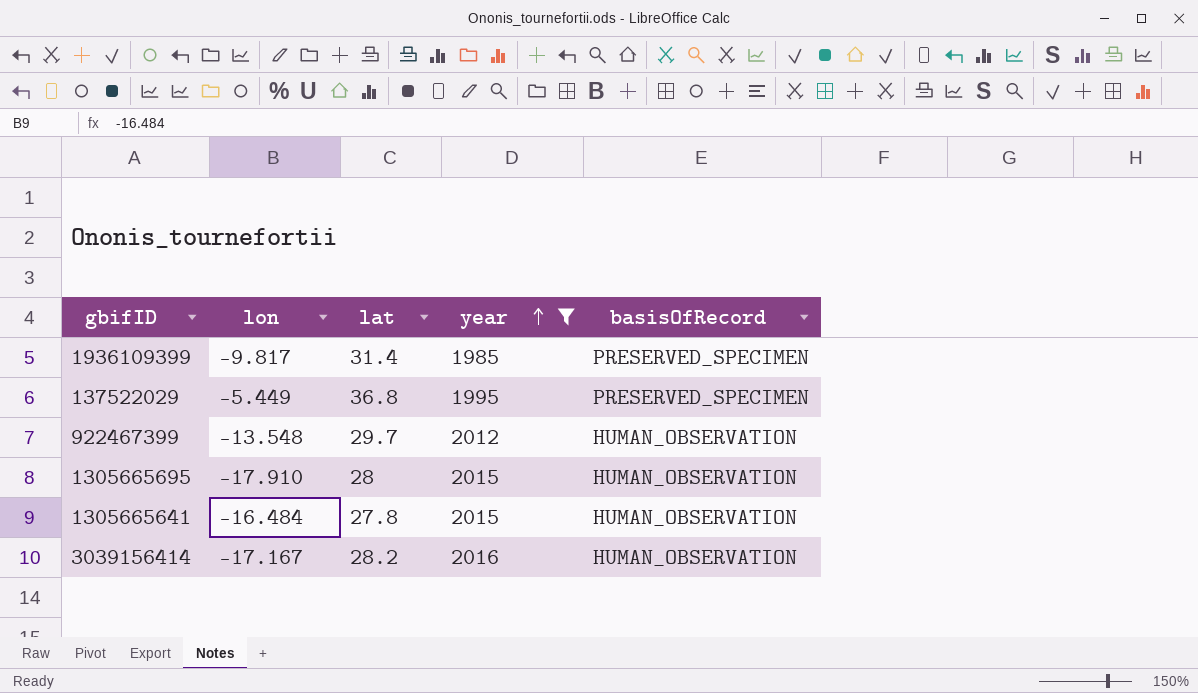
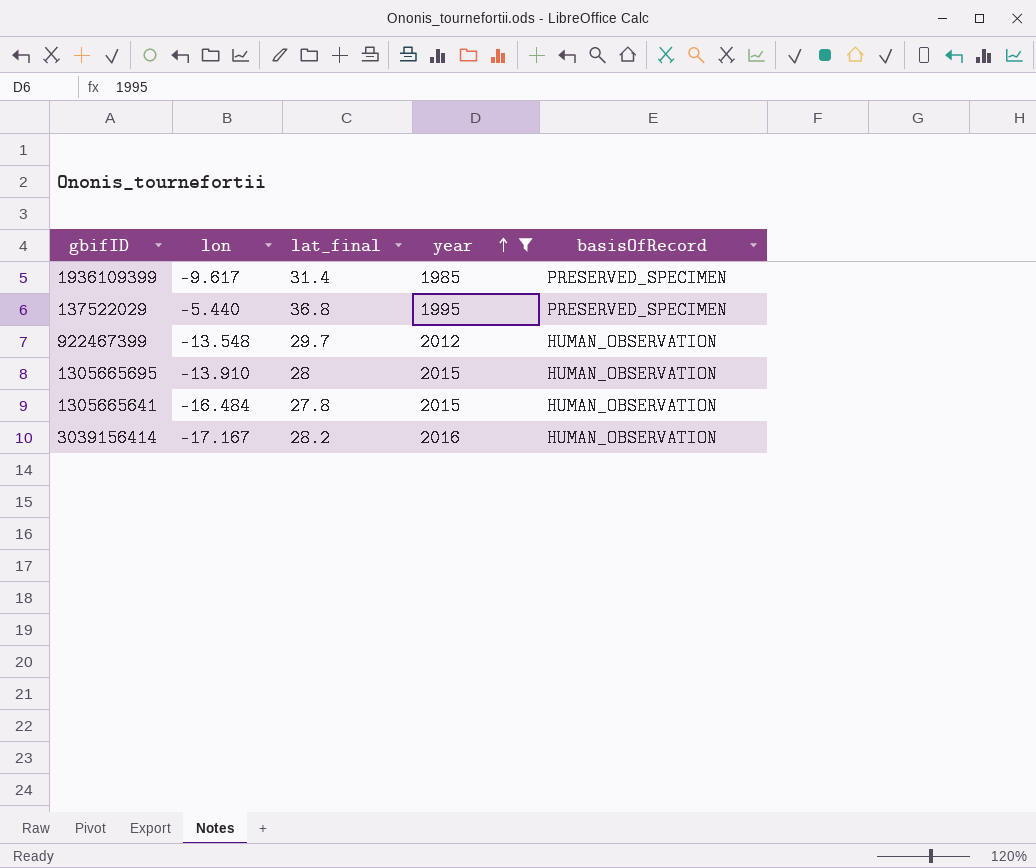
column name: lat -> lat_final
1936109399 | lon: -9.817 -> -9.617
137522029 | lon: -5.449 -> -5.440
1305665695 | lon: -17.910 -> -13.910

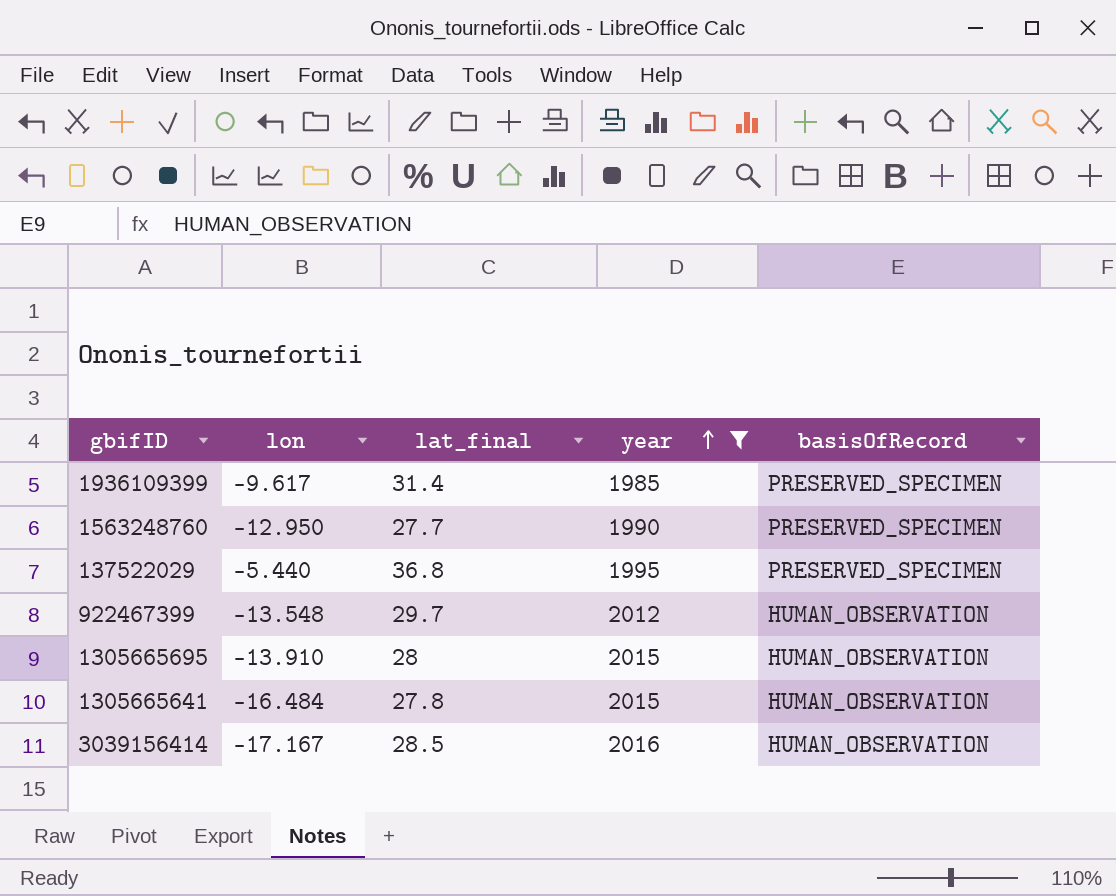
row 1563248760: none -> -12.950 | 27.7 | 1990 | PRESERVED_SPECIMEN
3039156414 | lat_final: 28.2 -> 28.5

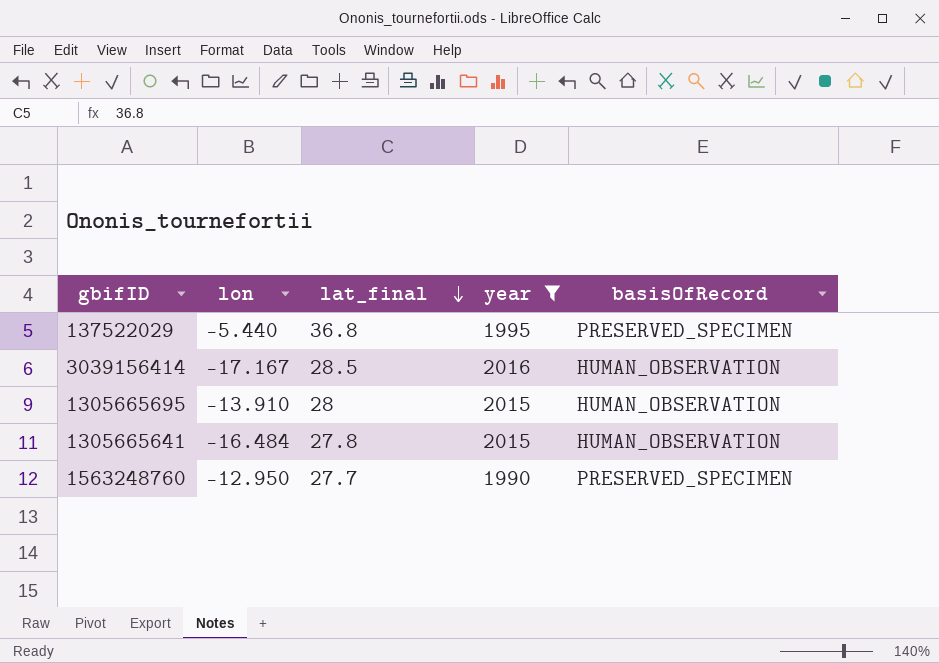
row order: year ascending -> lat_final descending
row 1936109399: -9.617 | 31.4 | 1985 | PRESERVED_SPECIMEN -> none
row 922467399: -13.548 | 29.7 | 2012 | HUMAN_OBSERVATION -> none

